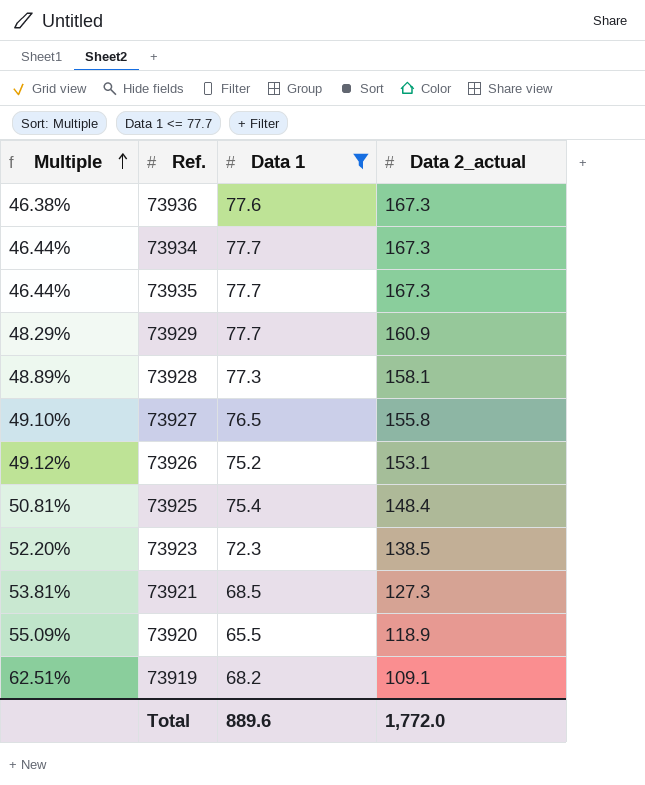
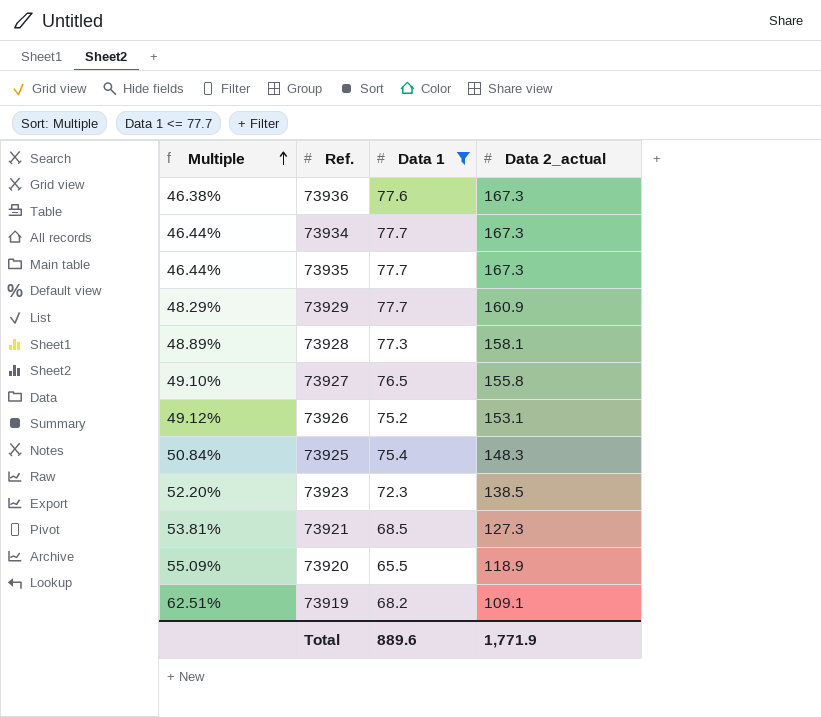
73925 | Multiple: 50.81% -> 50.84%
73925 | Data 2_actual: 148.4 -> 148.3
Total | Data 2_actual: 1,772.0 -> 1,771.9

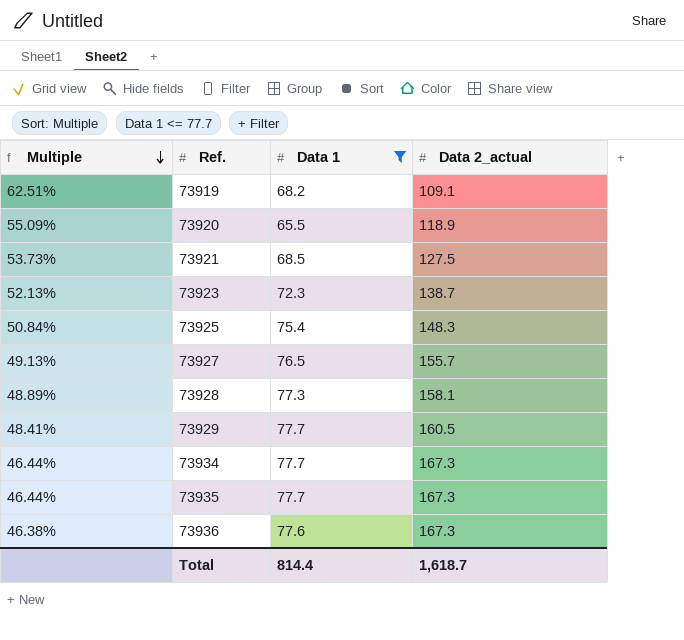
row order: Multiple ascending -> Multiple descending
row 73926: 49.12% | 75.2 | 153.1 -> none
73921 | Multiple: 53.81% -> 53.73%
73921 | Data 2_actual: 127.3 -> 127.5
73923 | Multiple: 52.20% -> 52.13%
73923 | Data 2_actual: 138.5 -> 138.7
73927 | Multiple: 49.10% -> 49.13%
73927 | Data 2_actual: 155.8 -> 155.7
73929 | Multiple: 48.29% -> 48.41%
73929 | Data 2_actual: 160.9 -> 160.5
Total | Data 1: 889.6 -> 814.4
Total | Data 2_actual: 1,771.9 -> 1,618.7

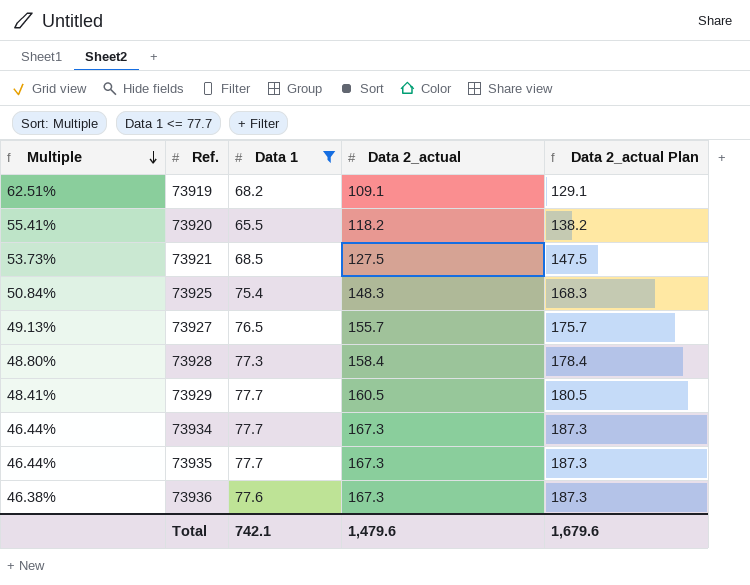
column Data 2_actual Plan | formula: none -> [Data 2_actual] + 20
row 73923: 52.13% | 72.3 | 138.7 -> none
73920 | Multiple: 55.09% -> 55.41%
73920 | Data 2_actual: 118.9 -> 118.2
73928 | Multiple: 48.89% -> 48.80%
73928 | Data 2_actual: 158.1 -> 158.4
Total | Data 1: 814.4 -> 742.1
Total | Data 2_actual: 1,618.7 -> 1,479.6

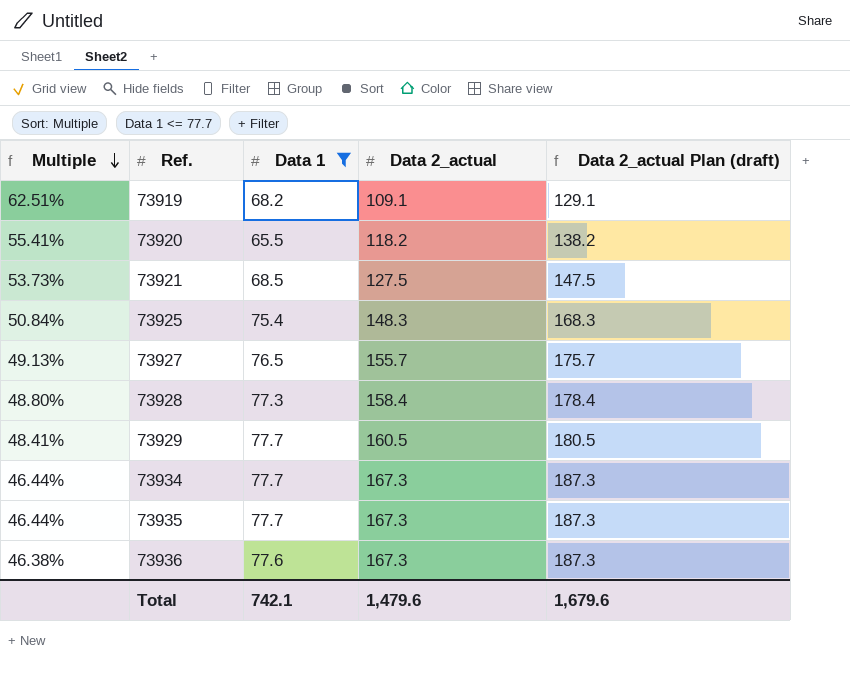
column name: Data 2_actual Plan -> Data 2_actual Plan (draft)

